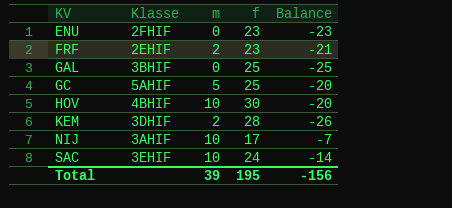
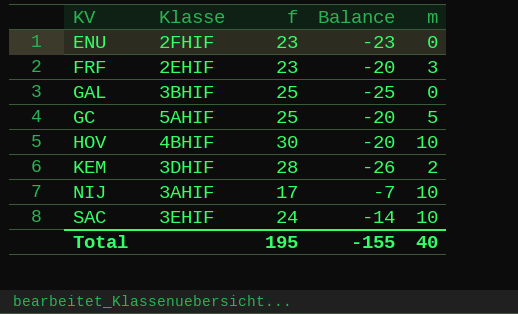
column m | position: 3 -> 5
FRF | Balance: -21 -> -20
FRF | m: 2 -> 3
Total | Balance: -156 -> -155
Total | m: 39 -> 40

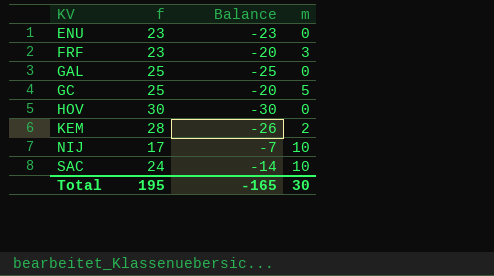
column Klasse | position: 2 -> none
HOV | Balance: -20 -> -30
HOV | m: 10 -> 0
Total | Balance: -155 -> -165
Total | m: 40 -> 30

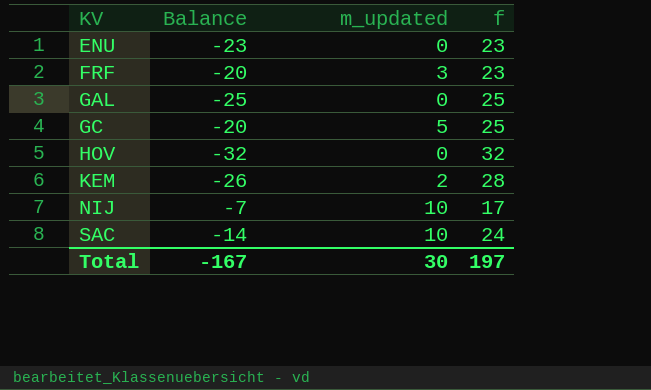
column name: m -> m_updated
column f | position: 2 -> 4
HOV | Balance: -30 -> -32
HOV | f: 30 -> 32
Total | Balance: -165 -> -167
Total | f: 195 -> 197

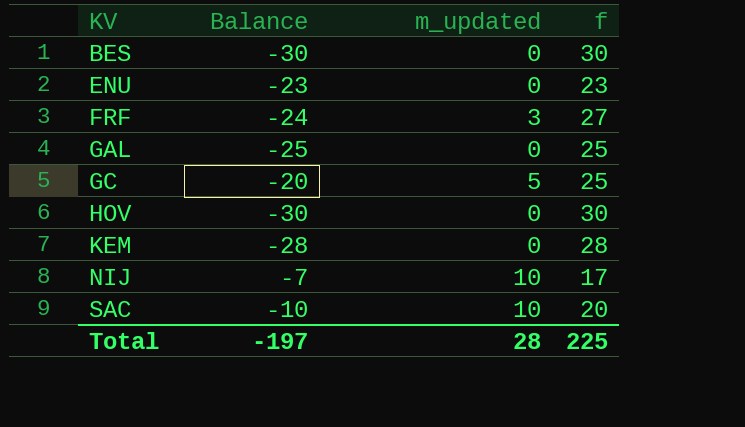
row BES: none -> -30 | 0 | 30
FRF | Balance: -20 -> -24
FRF | f: 23 -> 27
HOV | Balance: -32 -> -30
HOV | f: 32 -> 30
KEM | Balance: -26 -> -28
KEM | m_updated: 2 -> 0
SAC | Balance: -14 -> -10
SAC | f: 24 -> 20
Total | Balance: -167 -> -197
Total | m_updated: 30 -> 28
Total | f: 197 -> 225

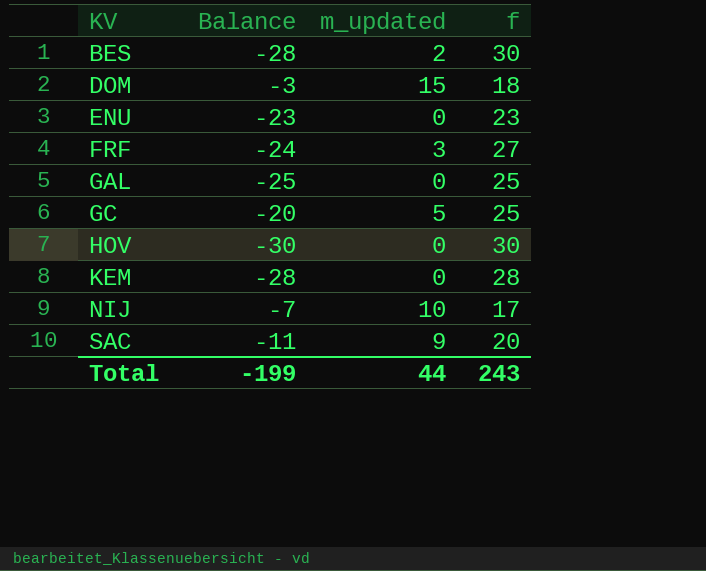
BES | Balance: -30 -> -28
BES | m_updated: 0 -> 2
row DOM: none -> -3 | 15 | 18
SAC | Balance: -10 -> -11
SAC | m_updated: 10 -> 9
Total | Balance: -197 -> -199
Total | m_updated: 28 -> 44
Total | f: 225 -> 243

